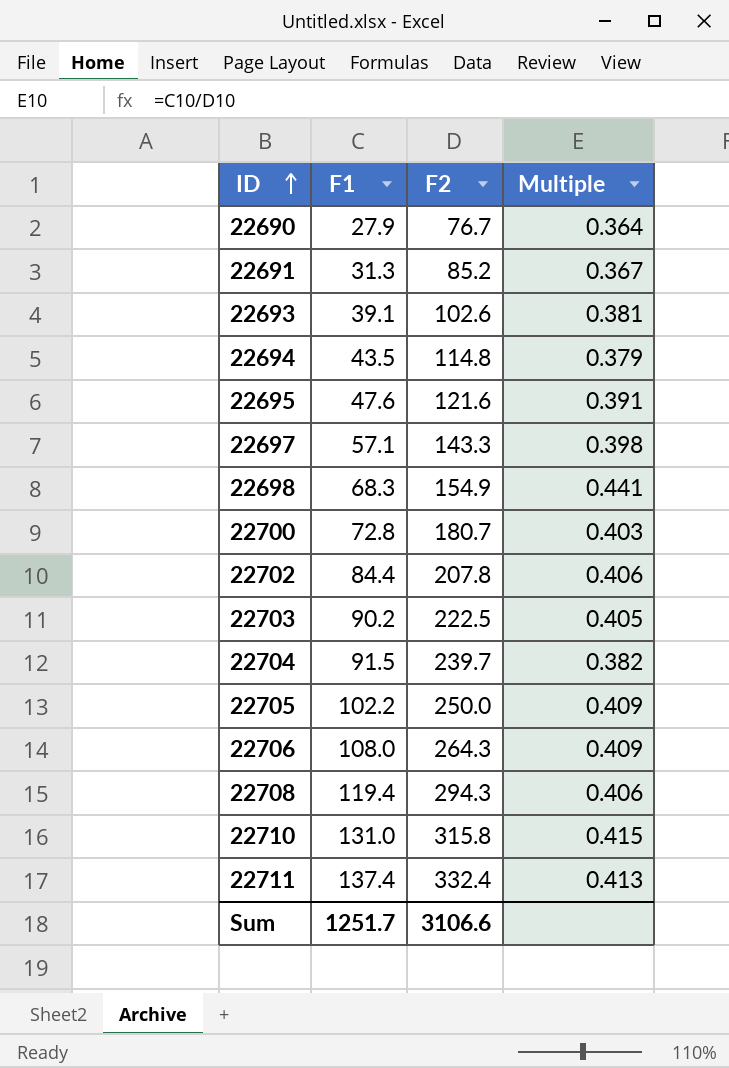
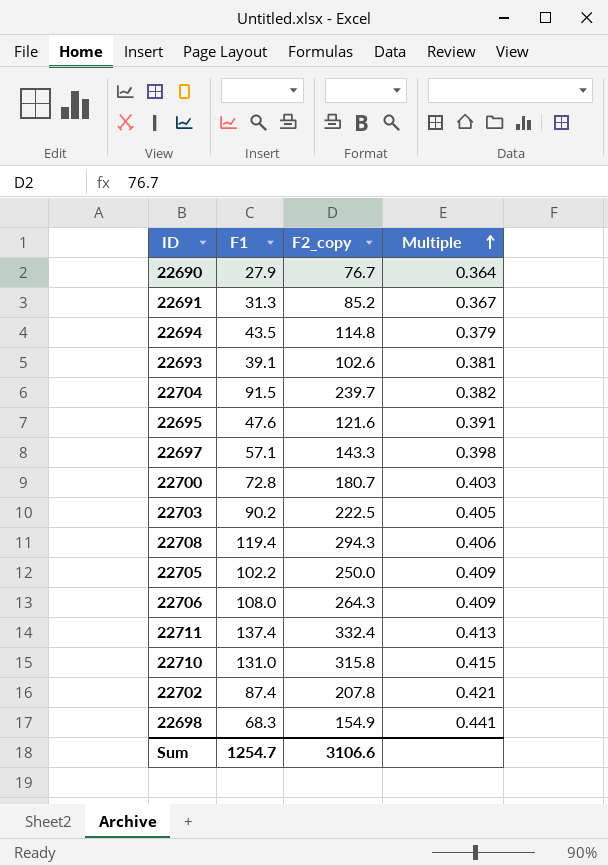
row order: ID ascending -> Multiple ascending
column name: F2 -> F2_copy
22702 | F1: 84.4 -> 87.4
22702 | Multiple: 0.406 -> 0.421
Sum | F1: 1251.7 -> 1254.7

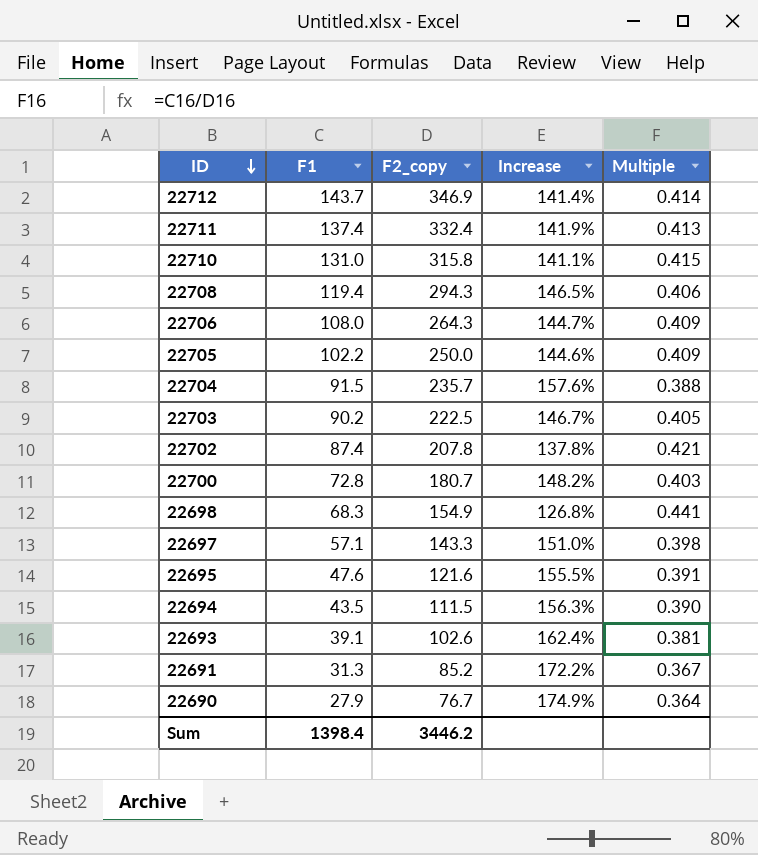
row order: Multiple ascending -> ID descending
column Increase | formula: none -> ([F2_copy] - [F1]) / [F1]
row 22712: none -> 143.7 | 346.9 | 141.4% | 0.414
22704 | F2_copy: 239.7 -> 235.7
22704 | Multiple: 0.382 -> 0.388
22694 | F2_copy: 114.8 -> 111.5
22694 | Multiple: 0.379 -> 0.390
Sum | F1: 1254.7 -> 1398.4
Sum | F2_copy: 3106.6 -> 3446.2

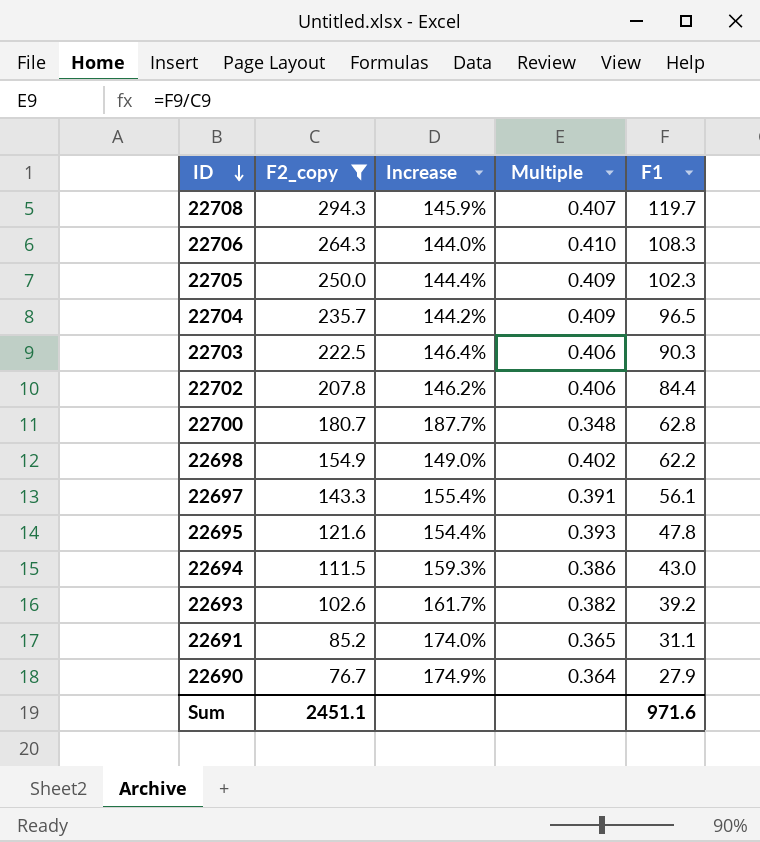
filter: none -> F2_copy <= 294.3
column F1 | position: 2 -> 5
22708 | Increase: 146.5% -> 145.9%
22708 | Multiple: 0.406 -> 0.407
22708 | F1: 119.4 -> 119.7
22706 | Increase: 144.7% -> 144.0%
22706 | Multiple: 0.409 -> 0.410
22706 | F1: 108.0 -> 108.3
22705 | Increase: 144.6% -> 144.4%
22705 | F1: 102.2 -> 102.3
22704 | Increase: 157.6% -> 144.2%
22704 | Multiple: 0.388 -> 0.409
22704 | F1: 91.5 -> 96.5
22703 | Increase: 146.7% -> 146.4%
22703 | Multiple: 0.405 -> 0.406
22703 | F1: 90.2 -> 90.3
22702 | Increase: 137.8% -> 146.2%
22702 | Multiple: 0.421 -> 0.406
22702 | F1: 87.4 -> 84.4
22700 | Increase: 148.2% -> 187.7%
22700 | Multiple: 0.403 -> 0.348
22700 | F1: 72.8 -> 62.8
22698 | Increase: 126.8% -> 149.0%
22698 | Multiple: 0.441 -> 0.402
22698 | F1: 68.3 -> 62.2
22697 | Increase: 151.0% -> 155.4%
22697 | Multiple: 0.398 -> 0.391
22697 | F1: 57.1 -> 56.1
22695 | Increase: 155.5% -> 154.4%
22695 | Multiple: 0.391 -> 0.393
22695 | F1: 47.6 -> 47.8
22694 | Increase: 156.3% -> 159.3%
22694 | Multiple: 0.390 -> 0.386
22694 | F1: 43.5 -> 43.0
22693 | Increase: 162.4% -> 161.7%
22693 | Multiple: 0.381 -> 0.382
22693 | F1: 39.1 -> 39.2
22691 | Increase: 172.2% -> 174.0%
22691 | Multiple: 0.367 -> 0.365
22691 | F1: 31.3 -> 31.1
Sum | F2_copy: 3446.2 -> 2451.1
Sum | F1: 1398.4 -> 971.6

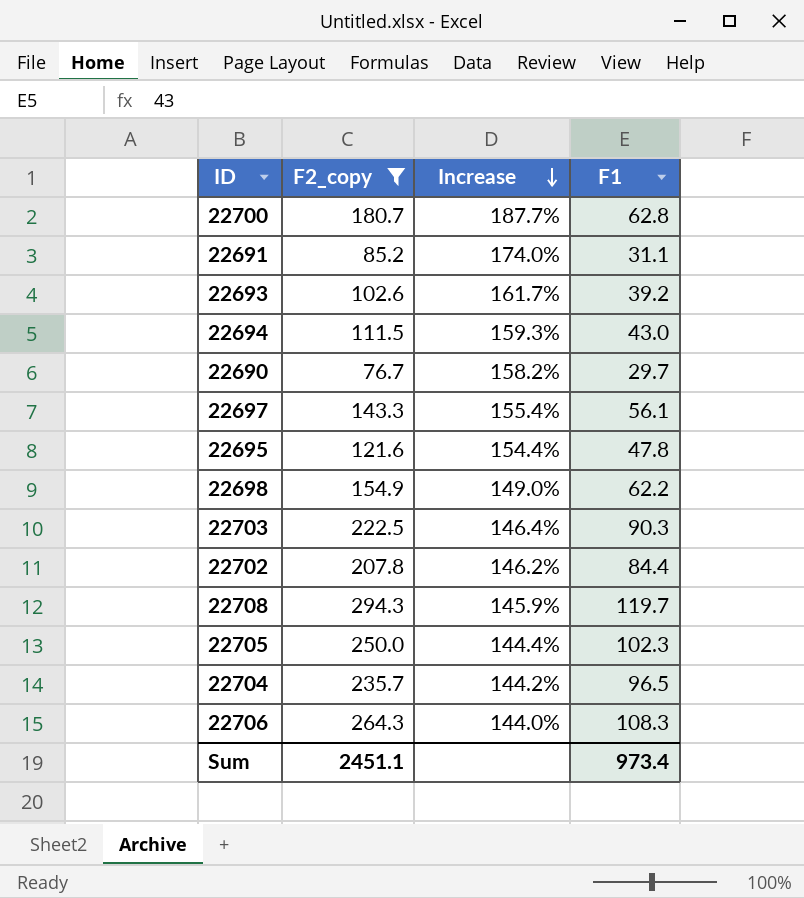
row order: ID descending -> Increase descending
column Multiple | formula: [F1] / [F2_copy] -> none
22690 | Increase: 174.9% -> 158.2%
22690 | F1: 27.9 -> 29.7
Sum | F1: 971.6 -> 973.4

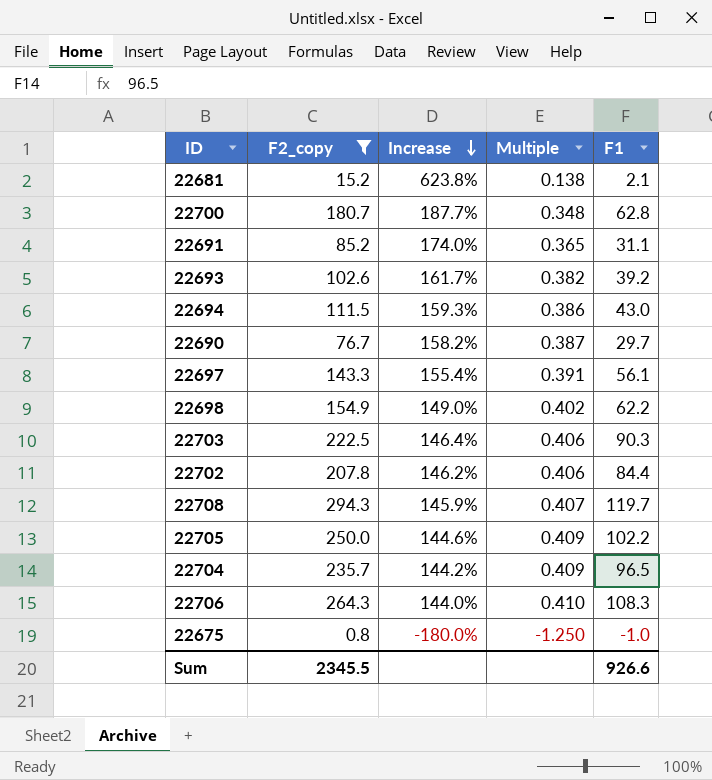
column Multiple | formula: none -> [F1] / [F2_copy]
row 22695: 121.6 | 154.4% | 47.8 -> none
row 22681: none -> 15.2 | 623.8% | 0.138 | 2.1
22705 | Increase: 144.4% -> 144.6%
22705 | F1: 102.3 -> 102.2
row 22675: none -> 0.8 | -180.0% | -1.250 | -1.0
Sum | F2_copy: 2451.1 -> 2345.5
Sum | F1: 973.4 -> 926.6

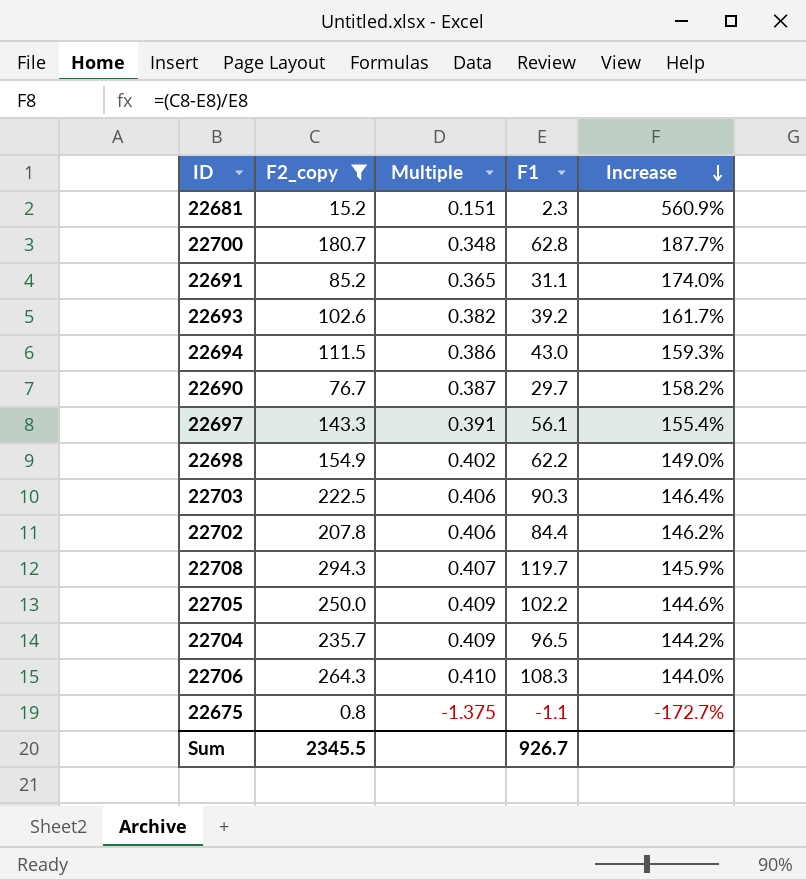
column Increase | position: 3 -> 5
22681 | Multiple: 0.138 -> 0.151
22681 | F1: 2.1 -> 2.3
22681 | Increase: 623.8% -> 560.9%
22675 | Multiple: -1.250 -> -1.375
22675 | F1: -1.0 -> -1.1
22675 | Increase: -180.0% -> -172.7%
Sum | F1: 926.6 -> 926.7

